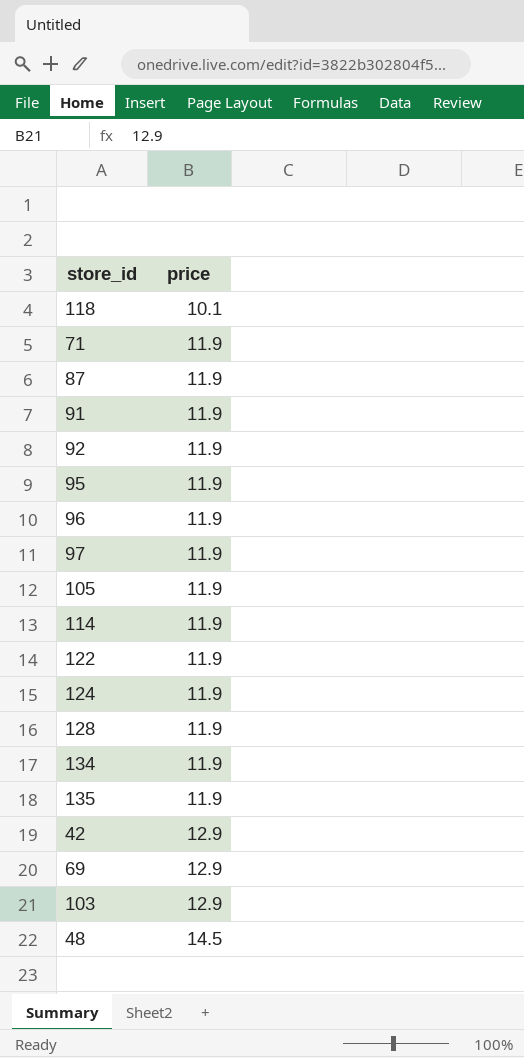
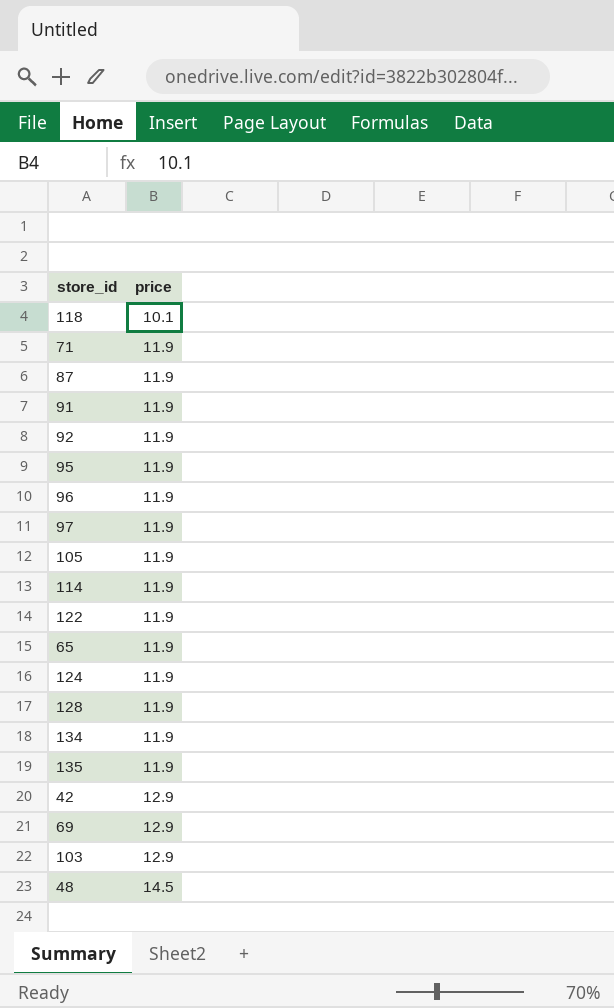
row 65: none -> 11.9

